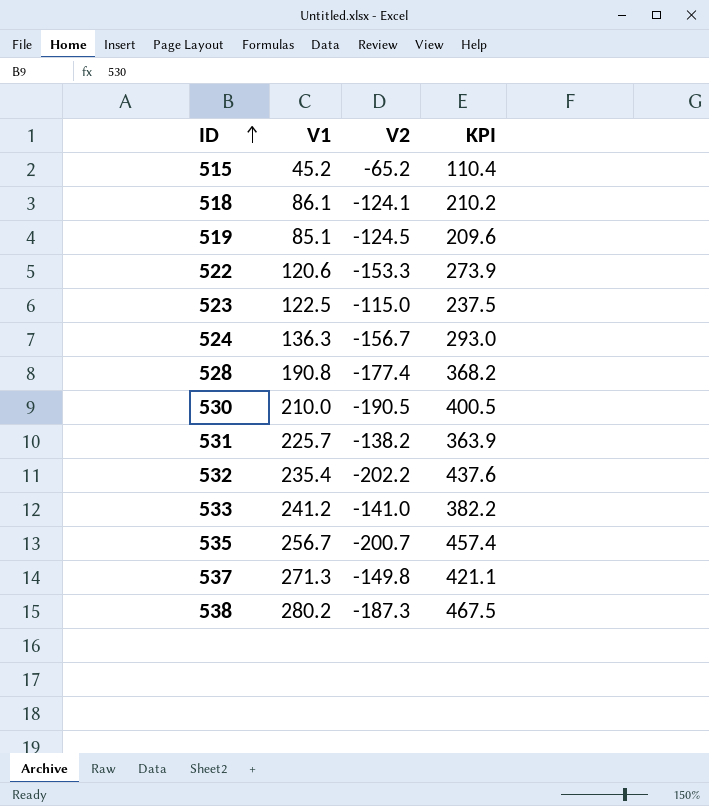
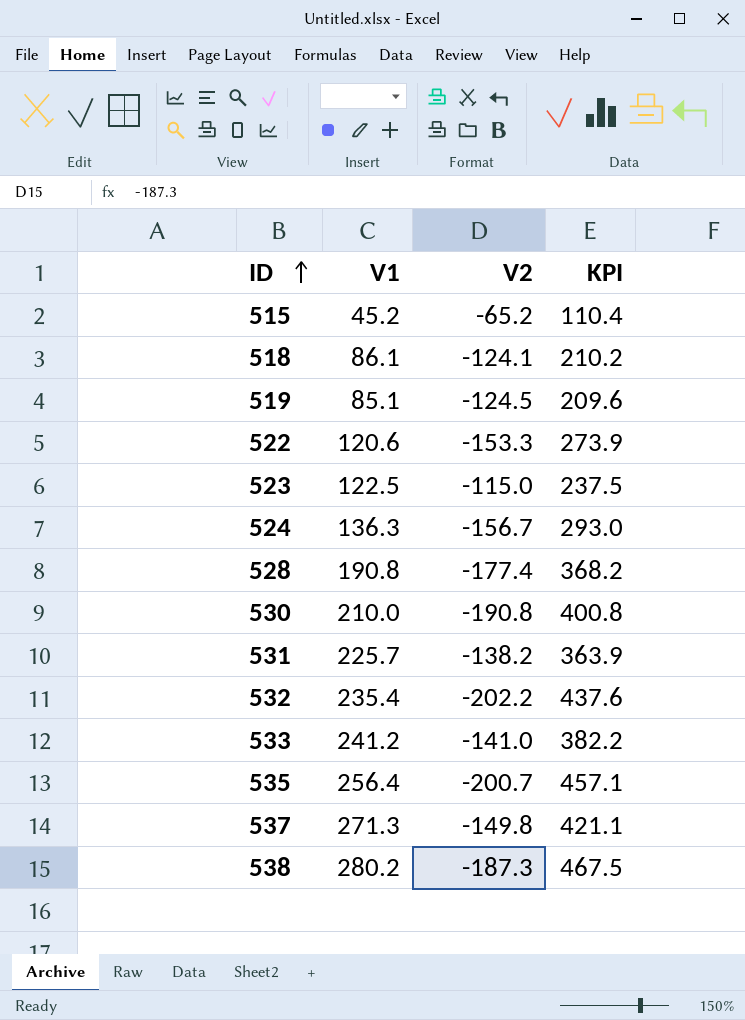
530 | V2: -190.5 -> -190.8
530 | KPI: 400.5 -> 400.8
535 | V1: 256.7 -> 256.4
535 | KPI: 457.4 -> 457.1

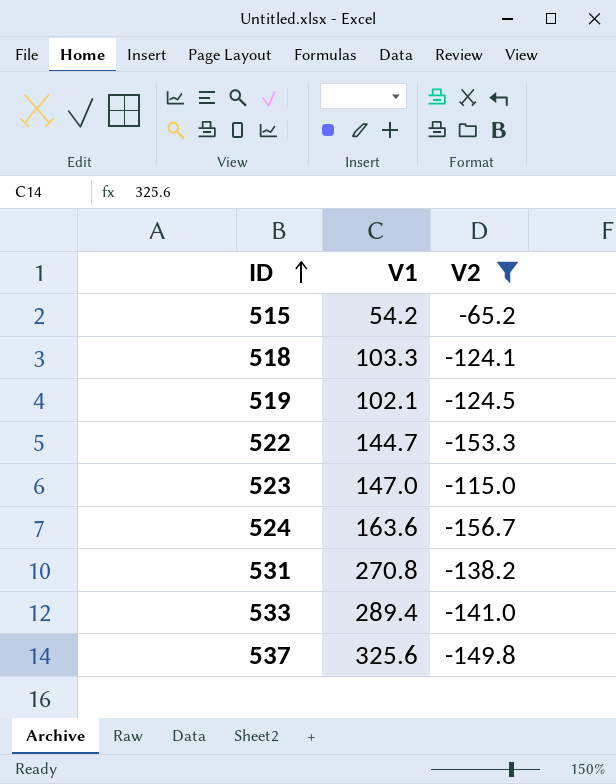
filter: none -> V2 >= -156.7
column KPI | formula: [V1] - [V2] -> none
515 | V1: 45.2 -> 54.2
518 | V1: 86.1 -> 103.3
519 | V1: 85.1 -> 102.1
522 | V1: 120.6 -> 144.7
523 | V1: 122.5 -> 147.0
524 | V1: 136.3 -> 163.6
531 | V1: 225.7 -> 270.8
533 | V1: 241.2 -> 289.4
537 | V1: 271.3 -> 325.6

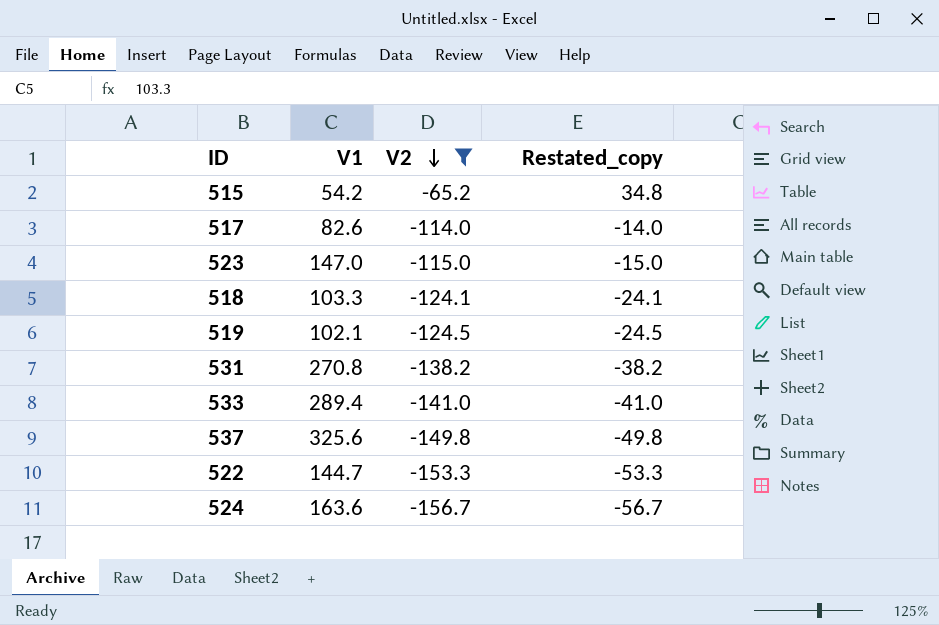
row order: ID ascending -> V2 descending
column Restated_copy | formula: none -> [V2] + 100
row 517: none -> 82.6 | -114.0 | -14.0

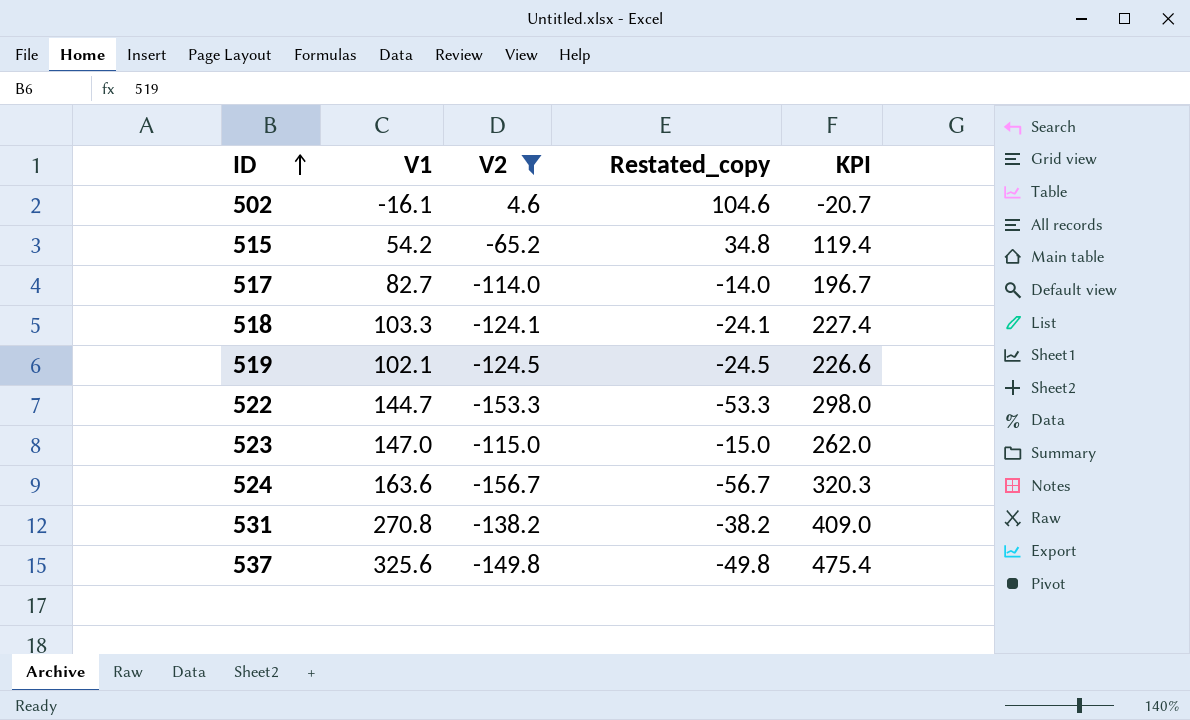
row order: V2 descending -> ID ascending
column KPI | formula: none -> [V1] - [V2]
row 533: 289.4 | -141.0 | -41.0 -> none
row 502: none -> -16.1 | 4.6 | 104.6 | -20.7
517 | V1: 82.6 -> 82.7

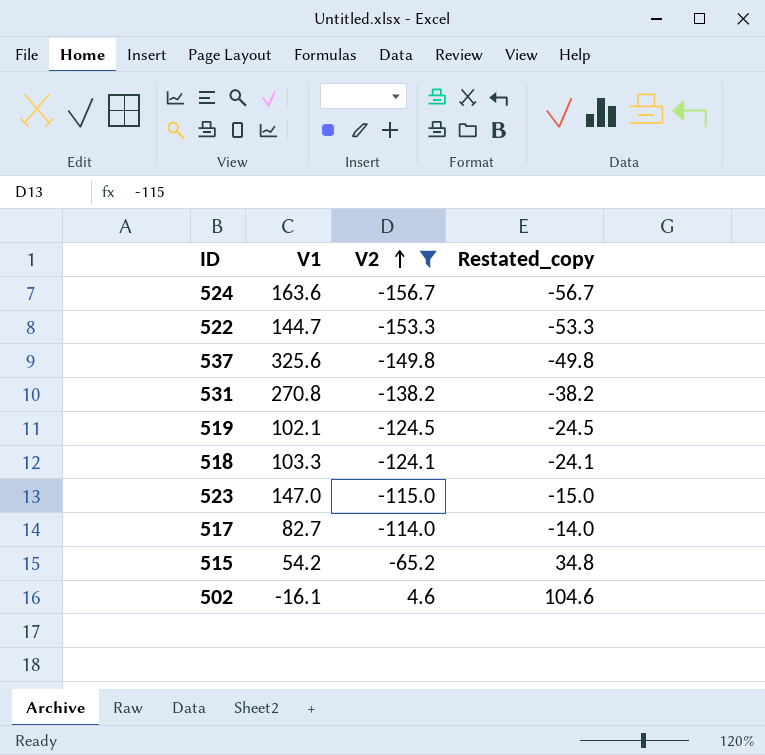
row order: ID ascending -> V2 ascending
column KPI | formula: [V1] - [V2] -> none

